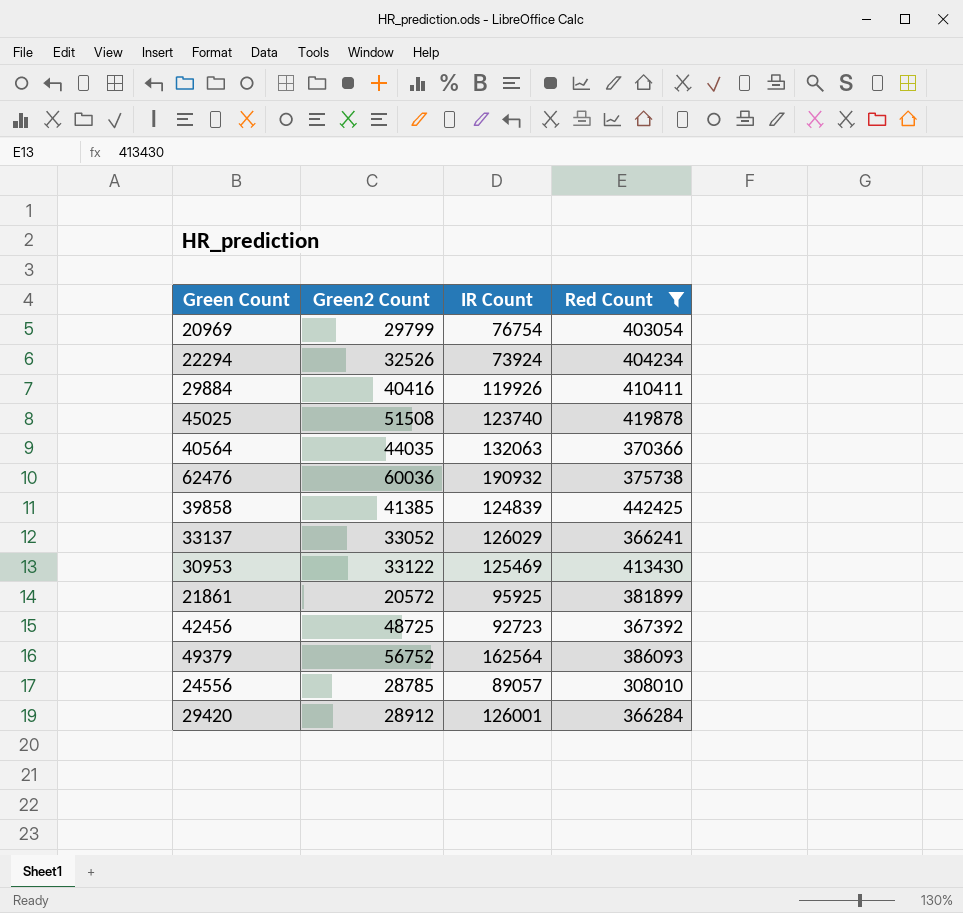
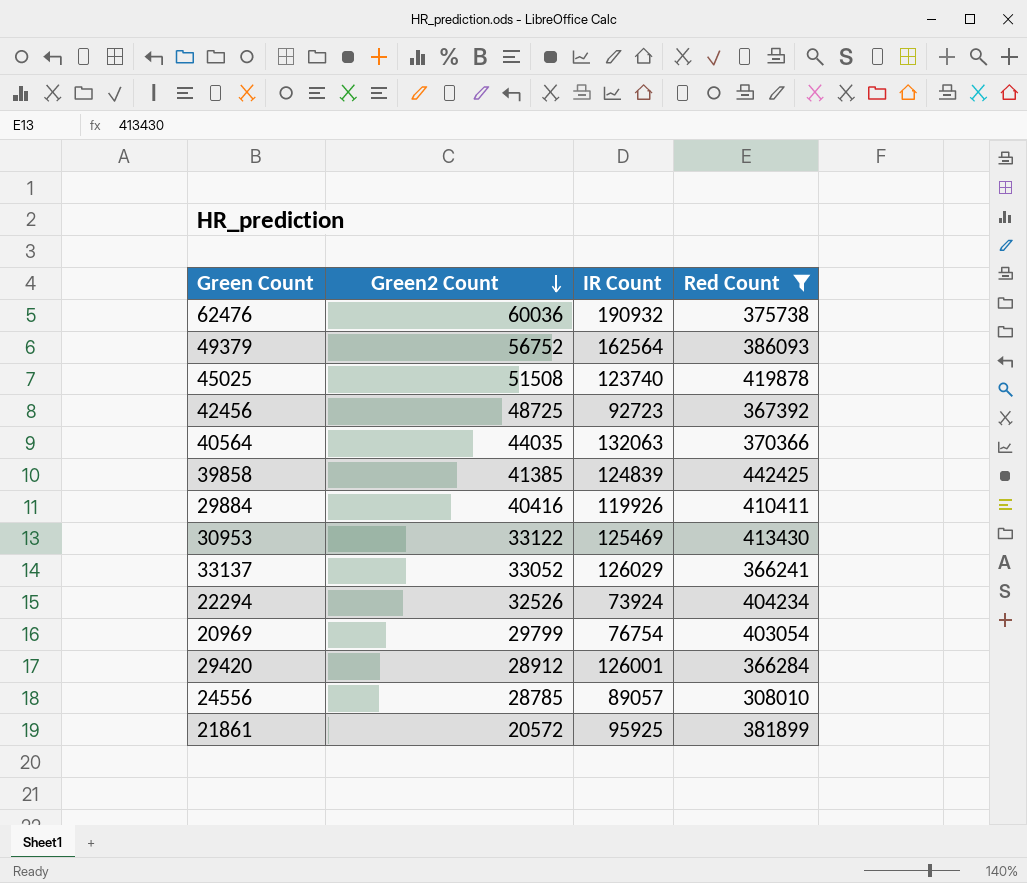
row order: none -> Green2 Count descending

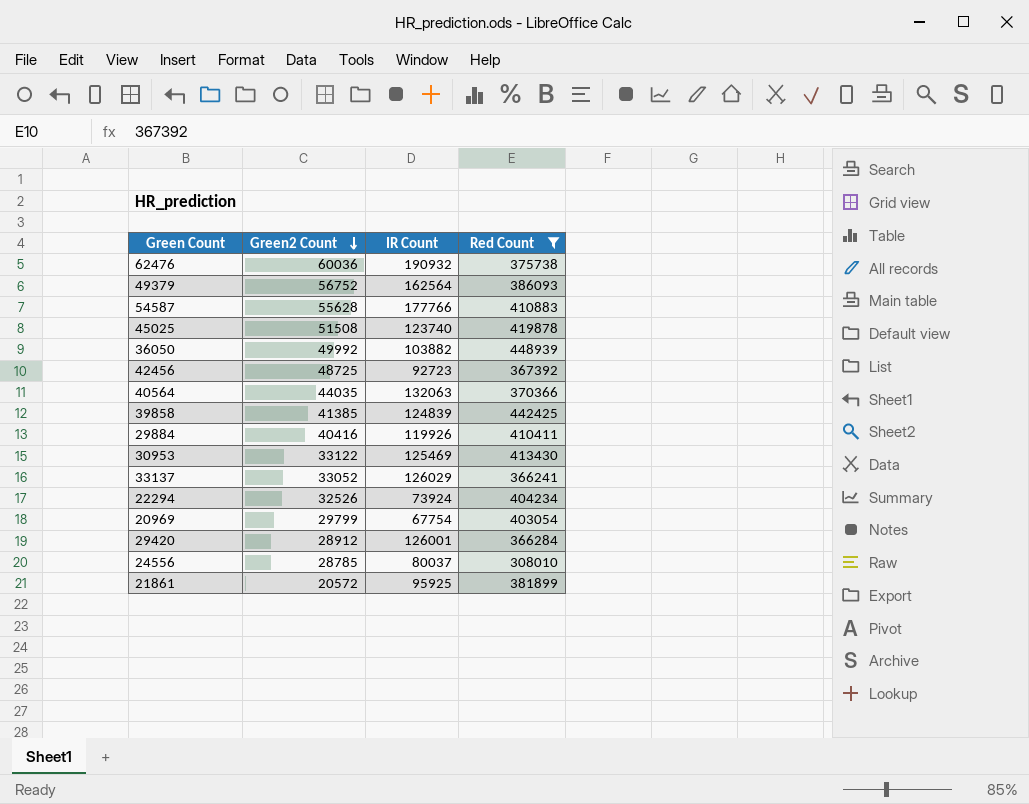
row 54587: none -> 55628 | 177766 | 410883
row 36050: none -> 49992 | 103882 | 448939
20969 | IR Count: 76754 -> 67754
24556 | IR Count: 89057 -> 80037

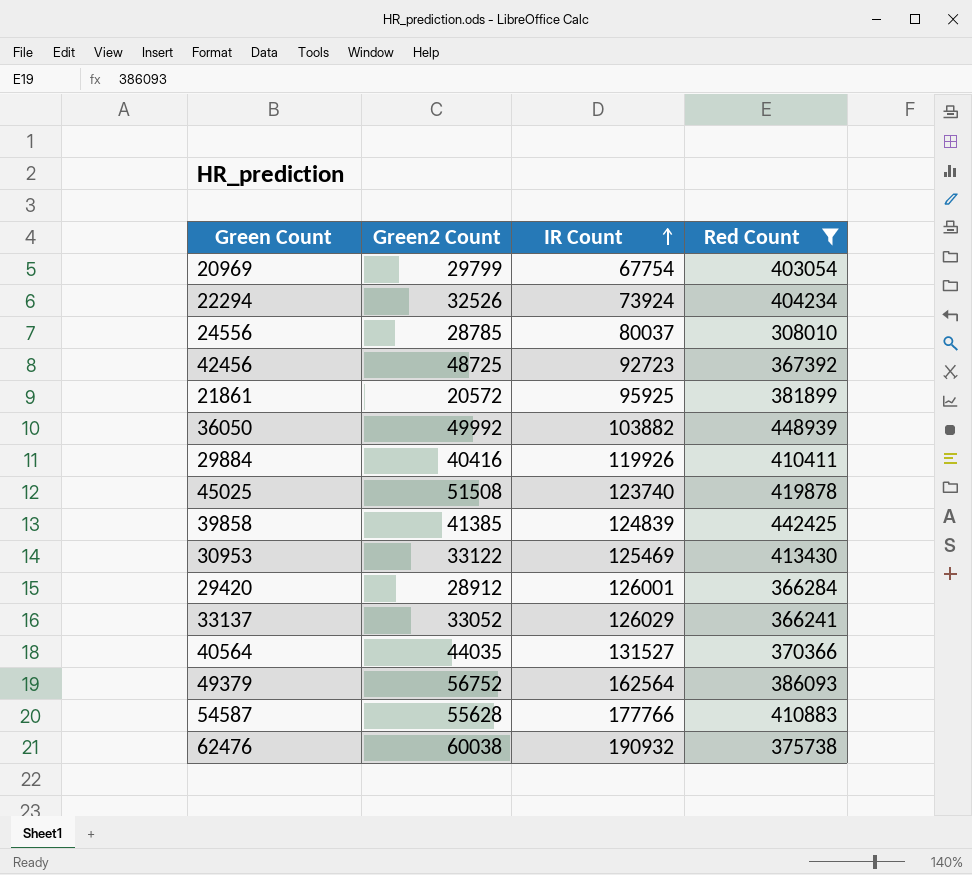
row order: Green2 Count descending -> IR Count ascending
40564 | IR Count: 132063 -> 131527
62476 | Green2 Count: 60036 -> 60038

